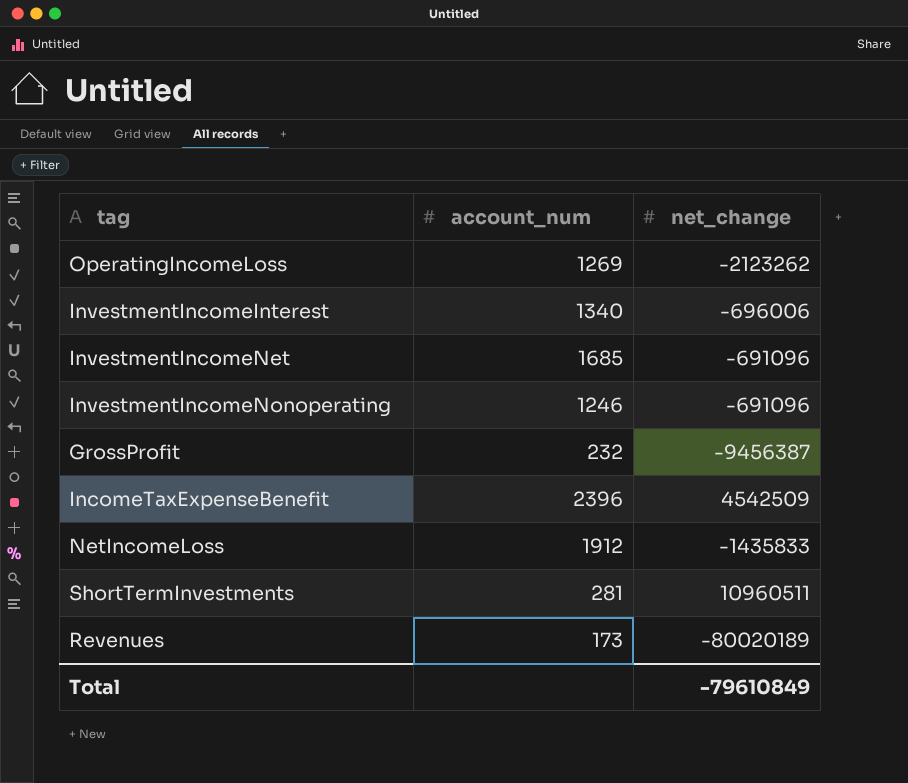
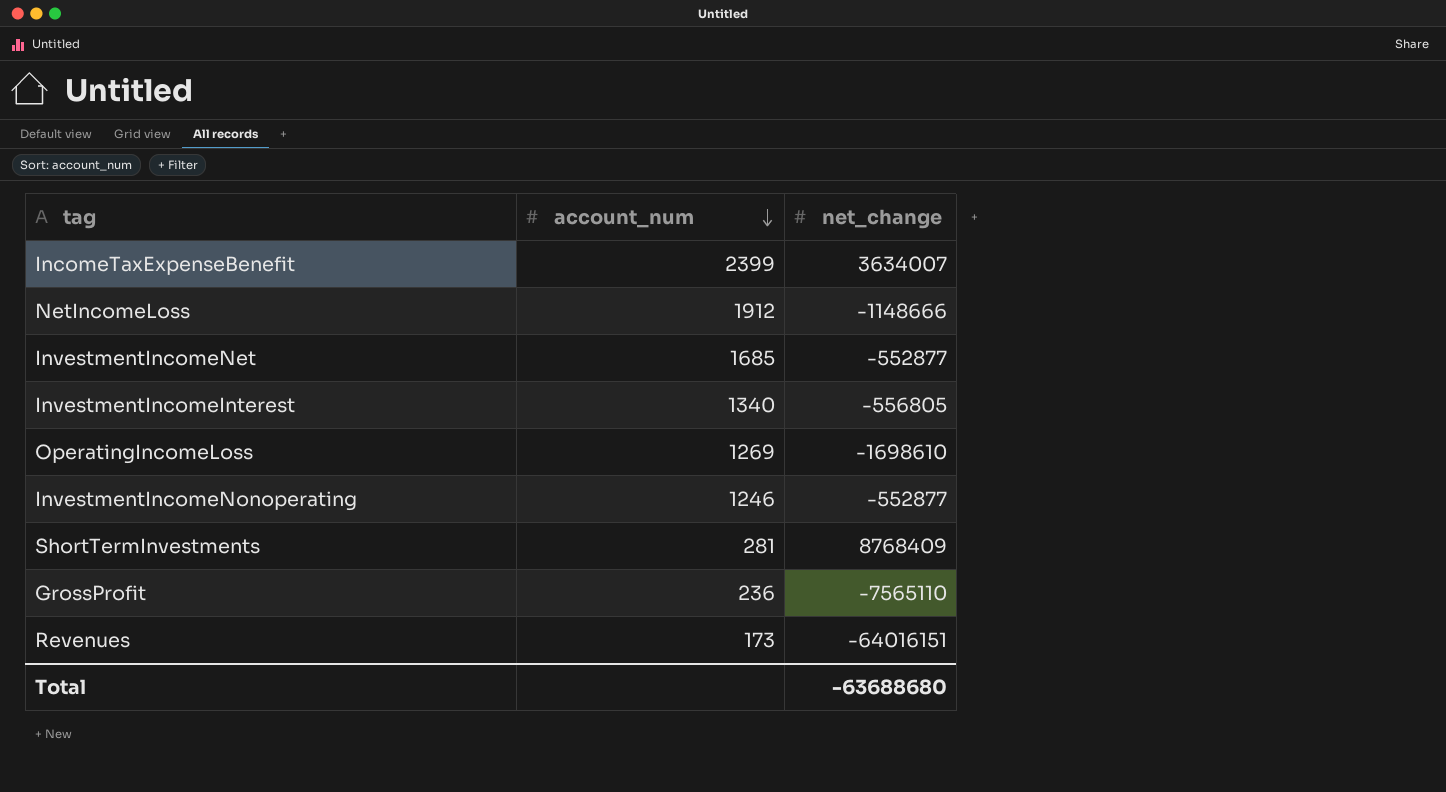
row order: none -> account_num descending
IncomeTaxExpenseBenefit | account_num: 2396 -> 2399
IncomeTaxExpenseBenefit | net_change: 4542509 -> 3634007
NetIncomeLoss | net_change: -1435833 -> -1148666
InvestmentIncomeNet | net_change: -691096 -> -552877
InvestmentIncomeInterest | net_change: -696006 -> -556805
OperatingIncomeLoss | net_change: -2123262 -> -1698610
InvestmentIncomeNonoperating | net_change: -691096 -> -552877
ShortTermInvestments | net_change: 10960511 -> 8768409
GrossProfit | account_num: 232 -> 236
GrossProfit | net_change: -9456387 -> -7565110
Revenues | net_change: -80020189 -> -64016151
Total | net_change: -79610849 -> -63688680

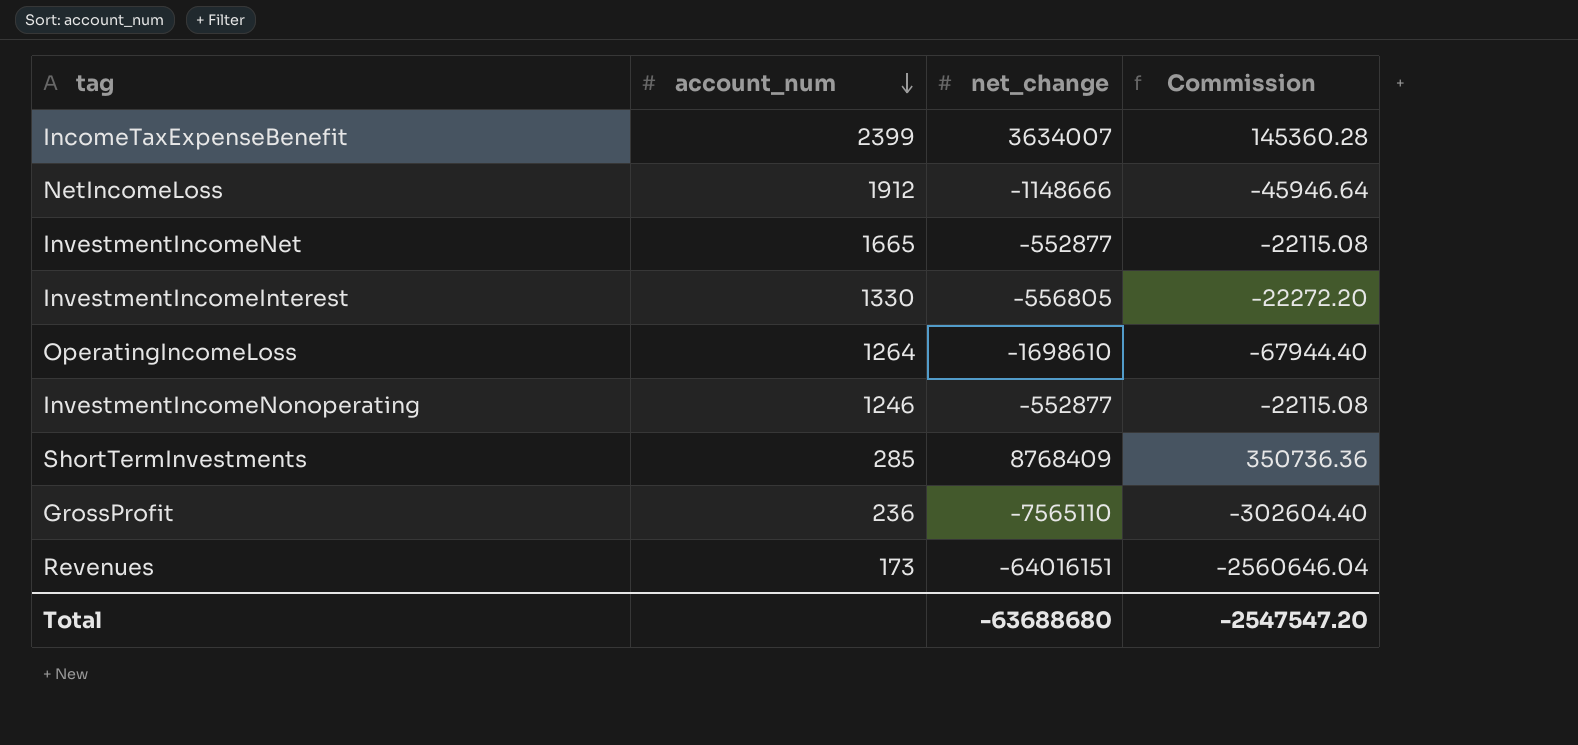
column Commission | formula: none -> [net_change] * 0.04
InvestmentIncomeNet | account_num: 1685 -> 1665
InvestmentIncomeInterest | account_num: 1340 -> 1330
OperatingIncomeLoss | account_num: 1269 -> 1264
ShortTermInvestments | account_num: 281 -> 285

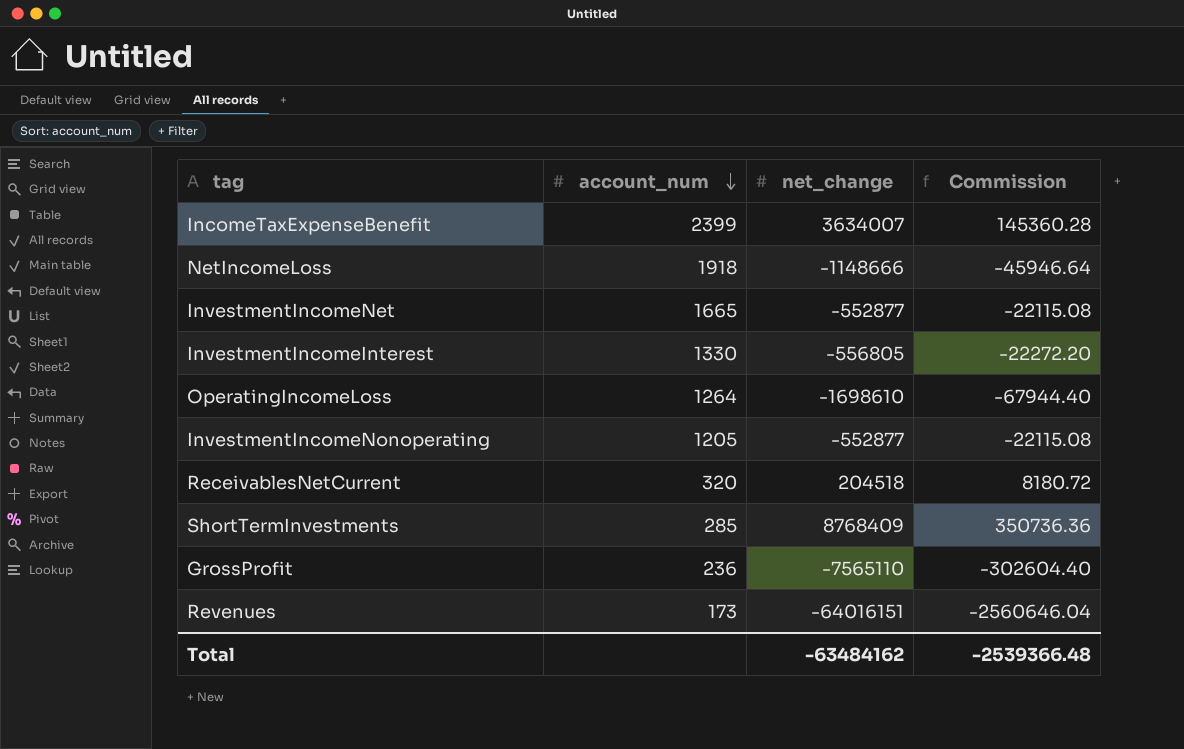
NetIncomeLoss | account_num: 1912 -> 1918
InvestmentIncomeNonoperating | account_num: 1246 -> 1205
row ReceivablesNetCurrent: none -> 320 | 204518 | 8180.72
Total | net_change: -63688680 -> -63484162
Total | Commission: -2547547.20 -> -2539366.48

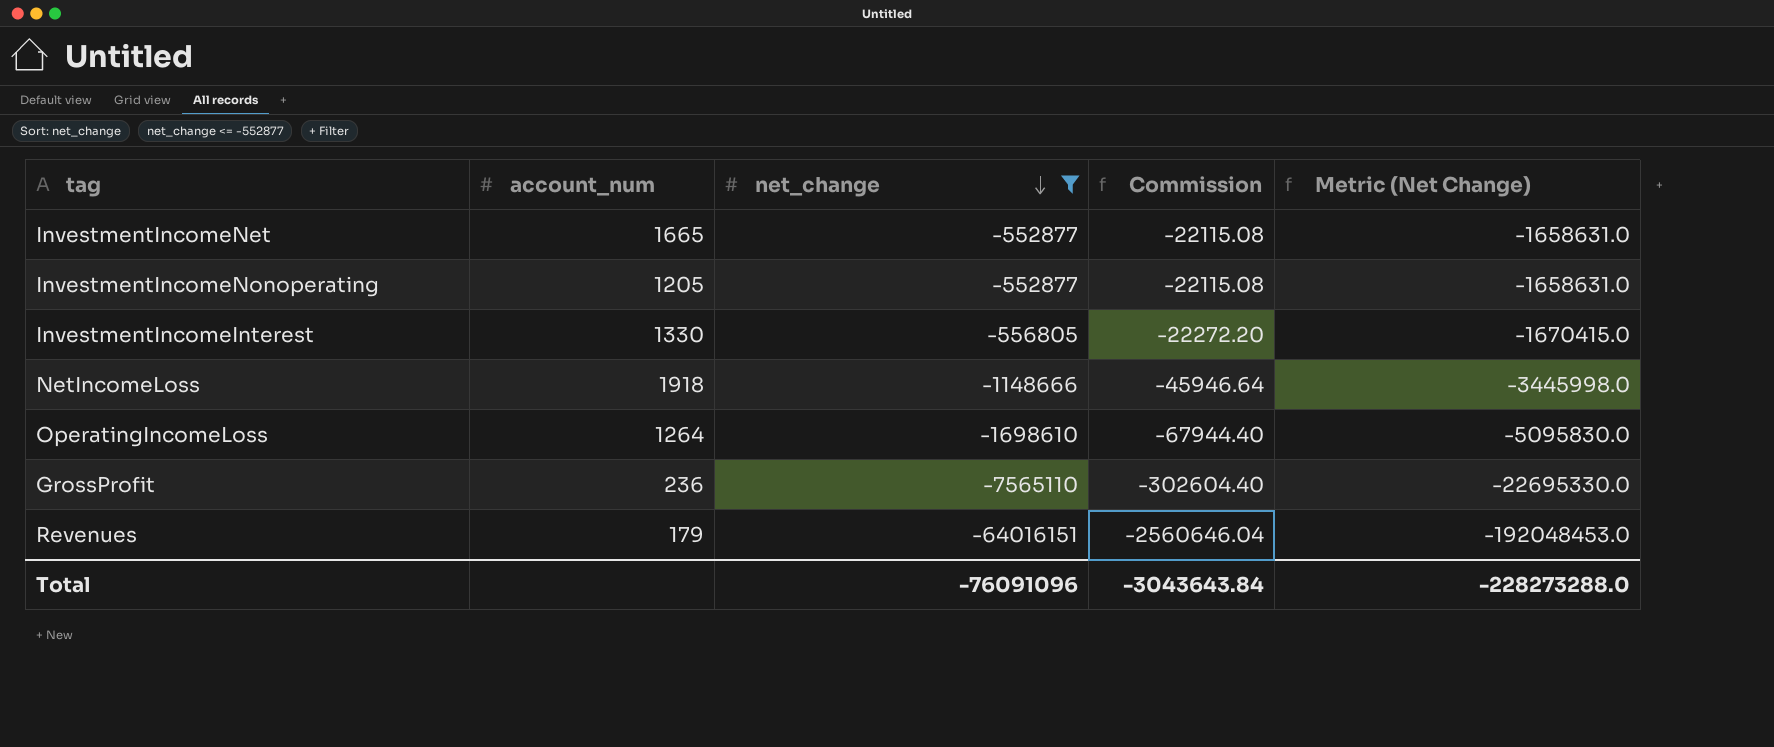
filter: none -> net_change <= -552877
row order: account_num descending -> net_change descending
column Metric (Net Change) | formula: none -> [net_change] * 3
Revenues | account_num: 173 -> 179
Total | net_change: -63484162 -> -76091096
Total | Commission: -2539366.48 -> -3043643.84

